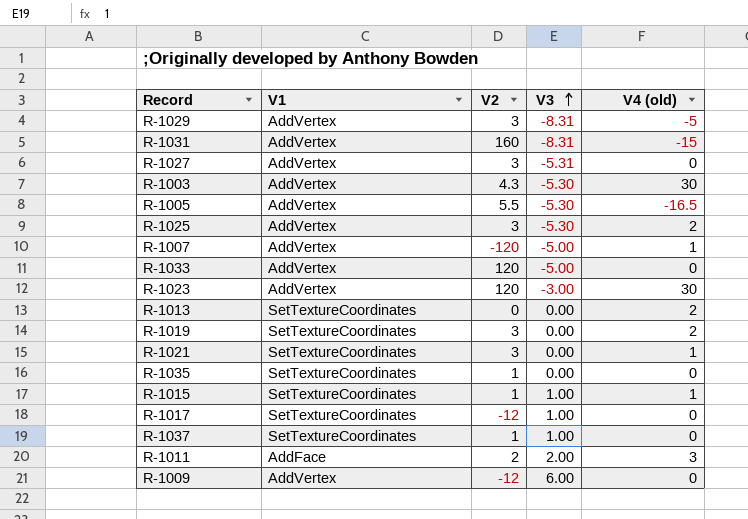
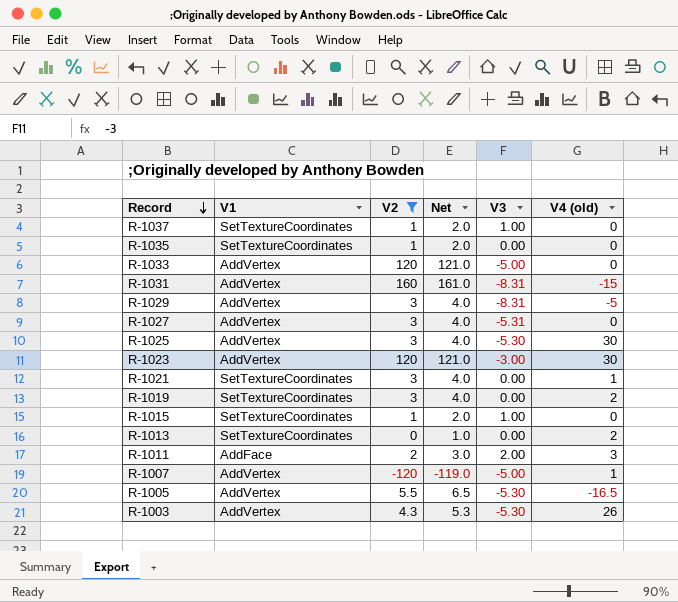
filter: none -> V2 != -12
row order: V3 ascending -> Record descending
column Net | formula: none -> [V2] + 1
R-1025 | V4 (old): 2 -> 30
R-1015 | V4 (old): 1 -> 0
R-1003 | V4 (old): 30 -> 26

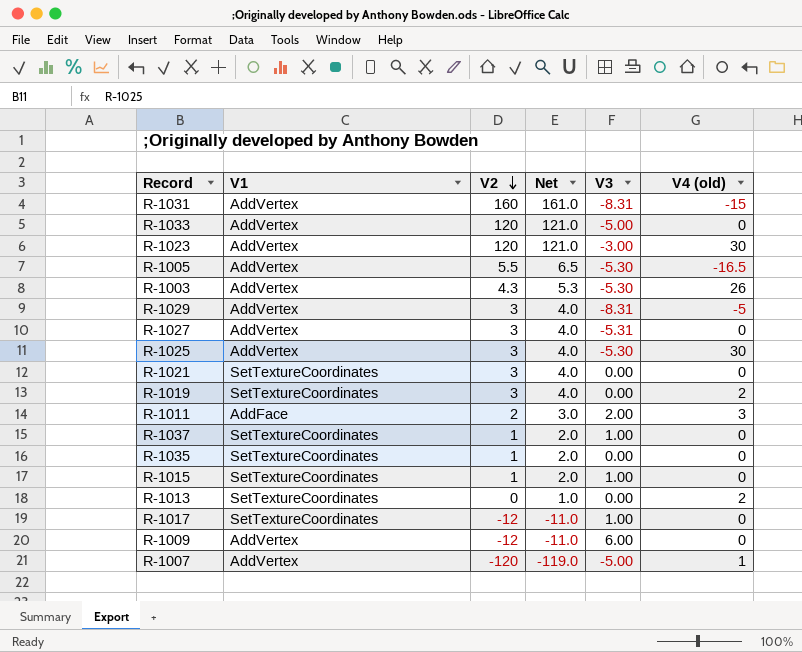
filter: V2 != -12 -> none
row order: Record descending -> V2 descending
R-1021 | V4 (old): 1 -> 0

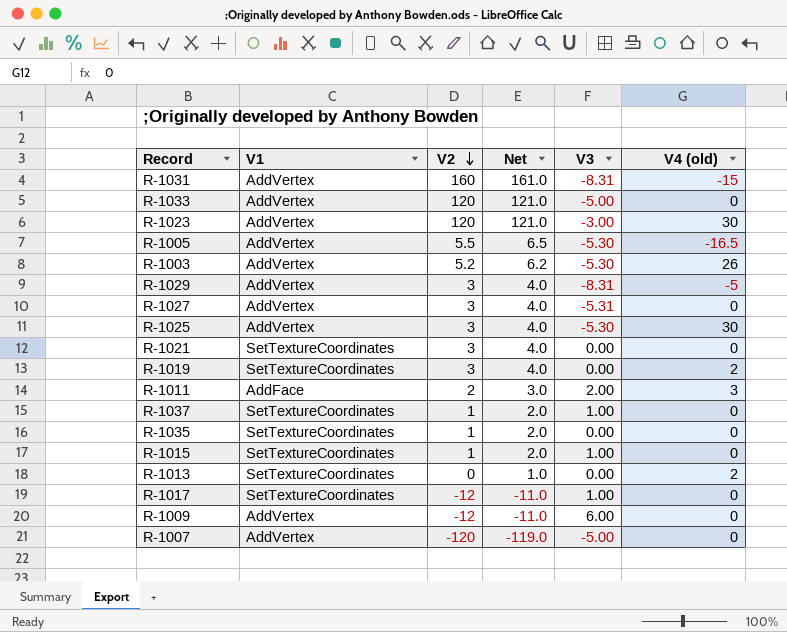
R-1003 | V2: 4.3 -> 5.2
R-1003 | Net: 5.3 -> 6.2
R-1007 | V4 (old): 1 -> 0

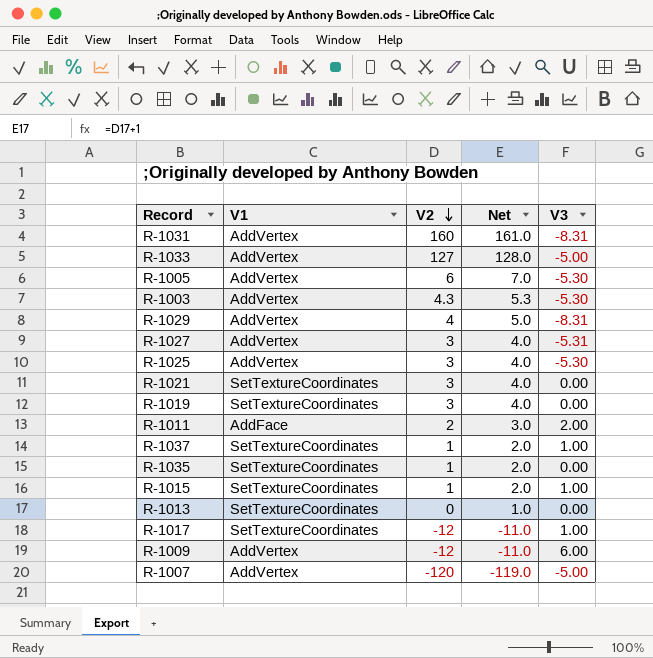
column V4 (old) | position: 6 -> none
row R-1023: AddVertex | 120 | 121.0 | -3.00 | 30 -> none
R-1033 | V2: 120 -> 127
R-1033 | Net: 121.0 -> 128.0
R-1005 | V2: 5.5 -> 6
R-1005 | Net: 6.5 -> 7.0
R-1003 | V2: 5.2 -> 4.3
R-1003 | Net: 6.2 -> 5.3
R-1029 | V2: 3 -> 4
R-1029 | Net: 4.0 -> 5.0

